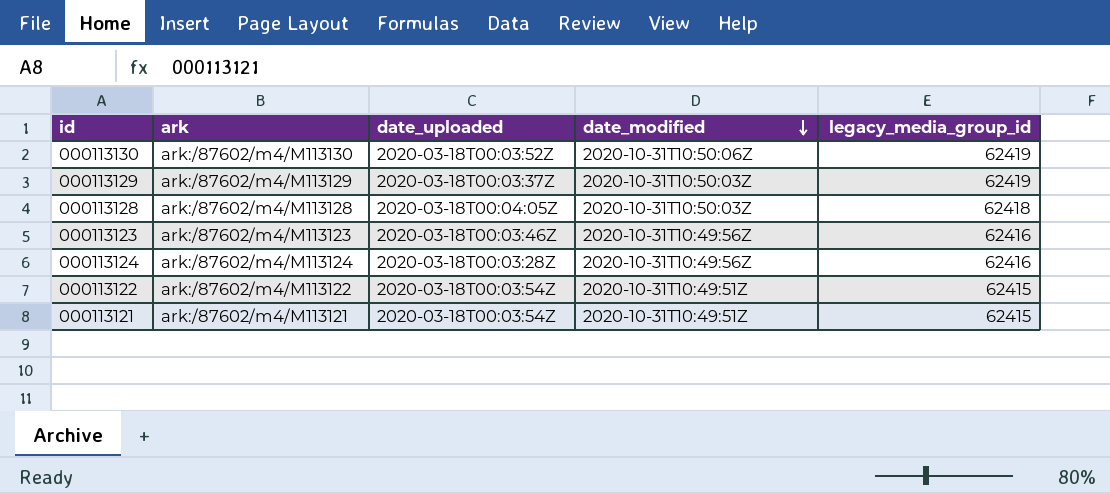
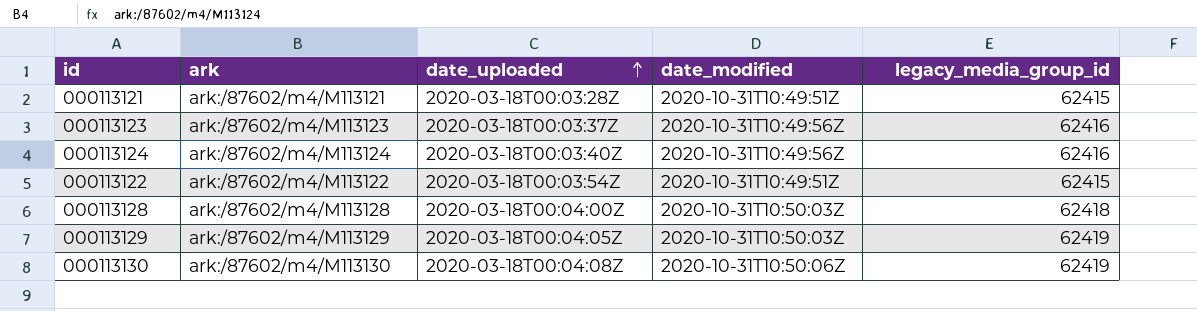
row order: date_modified descending -> date_uploaded ascending
000113121 | date_uploaded: 2020-03-18T00:03:54Z -> 2020-03-18T00:03:28Z
000113123 | date_uploaded: 2020-03-18T00:03:46Z -> 2020-03-18T00:03:37Z
000113124 | date_uploaded: 2020-03-18T00:03:28Z -> 2020-03-18T00:03:40Z
000113128 | date_uploaded: 2020-03-18T00:04:05Z -> 2020-03-18T00:04:00Z
000113129 | date_uploaded: 2020-03-18T00:03:37Z -> 2020-03-18T00:04:05Z
000113130 | date_uploaded: 2020-03-18T00:03:52Z -> 2020-03-18T00:04:08Z

